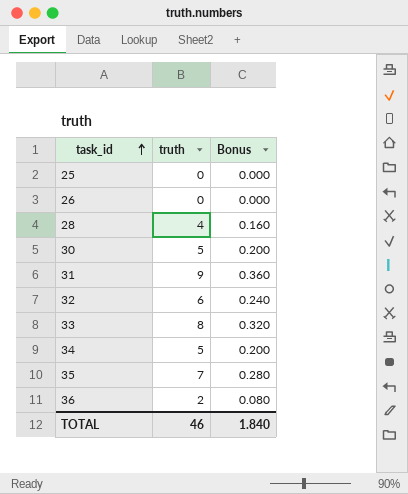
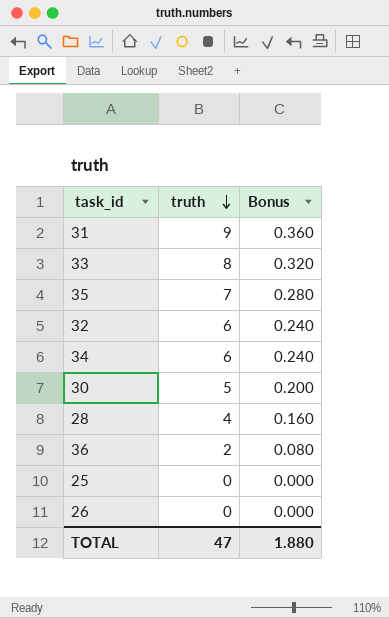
row order: task_id ascending -> truth descending
34 | truth: 5 -> 6
34 | Bonus: 0.200 -> 0.240
TOTAL | truth: 46 -> 47
TOTAL | Bonus: 1.840 -> 1.880

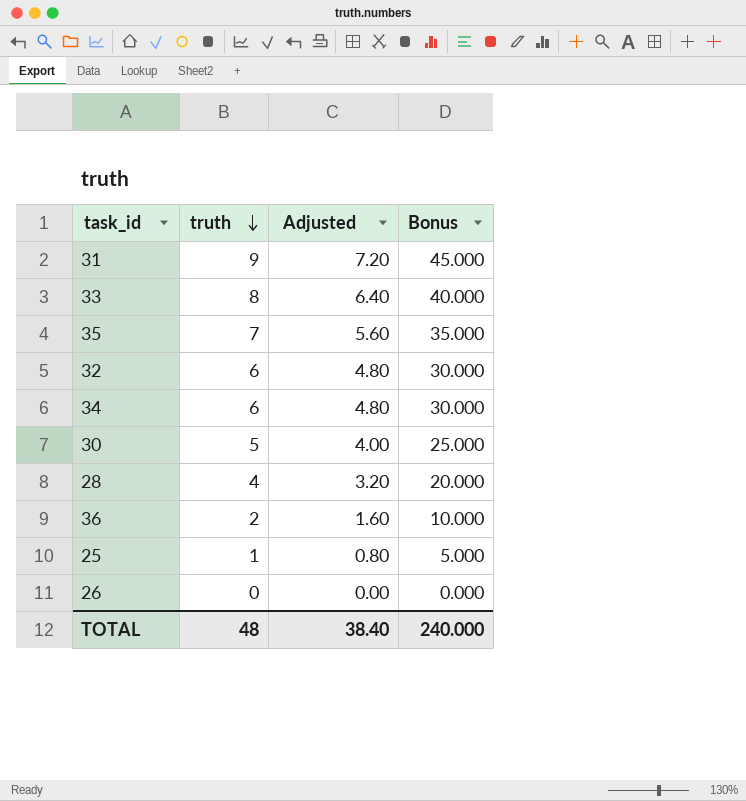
column Adjusted | formula: none -> [truth] * 0.8
column Bonus | formula: [truth] * 0.04 -> [truth] * 5
25 | truth: 0 -> 1
TOTAL | truth: 47 -> 48
TOTAL | Bonus: 1.880 -> 240.000

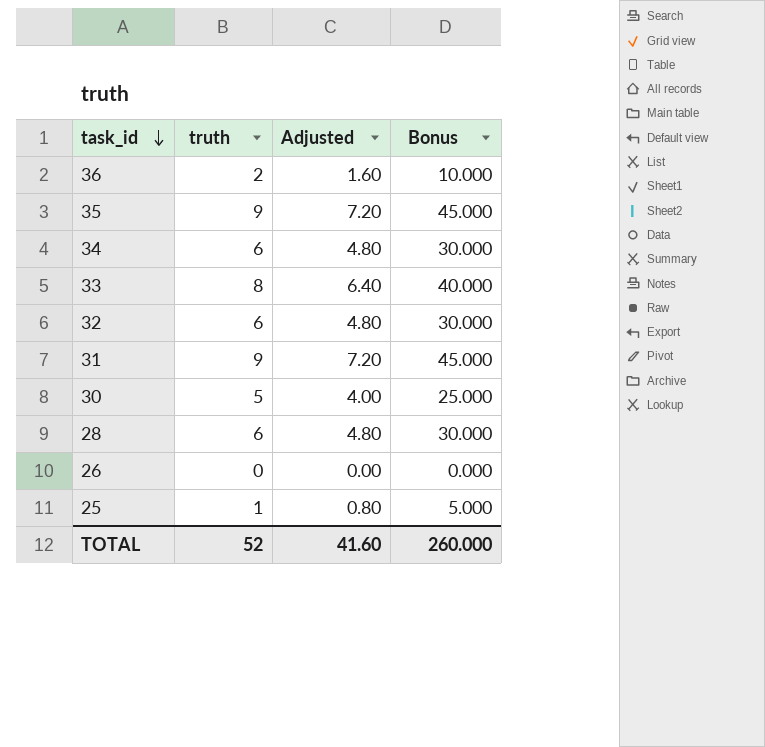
row order: truth descending -> task_id descending
35 | truth: 7 -> 9
35 | Adjusted: 5.60 -> 7.20
35 | Bonus: 35.000 -> 45.000
28 | truth: 4 -> 6
28 | Adjusted: 3.20 -> 4.80
28 | Bonus: 20.000 -> 30.000
TOTAL | truth: 48 -> 52
TOTAL | Adjusted: 38.40 -> 41.60
TOTAL | Bonus: 240.000 -> 260.000

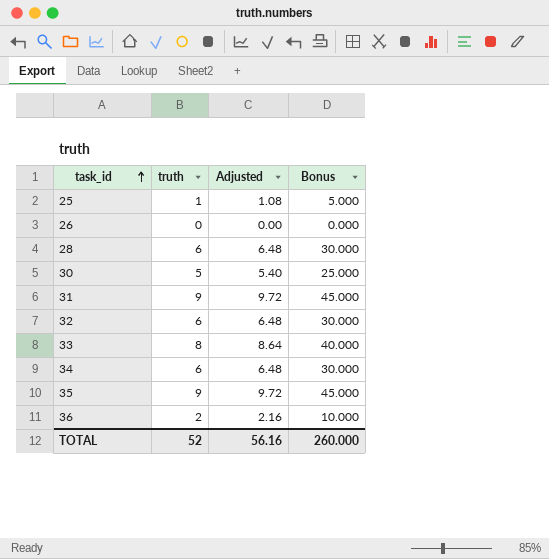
row order: task_id descending -> task_id ascending
column Adjusted | formula: [truth] * 0.8 -> [truth] * 1.08
TOTAL | Adjusted: 41.60 -> 56.16

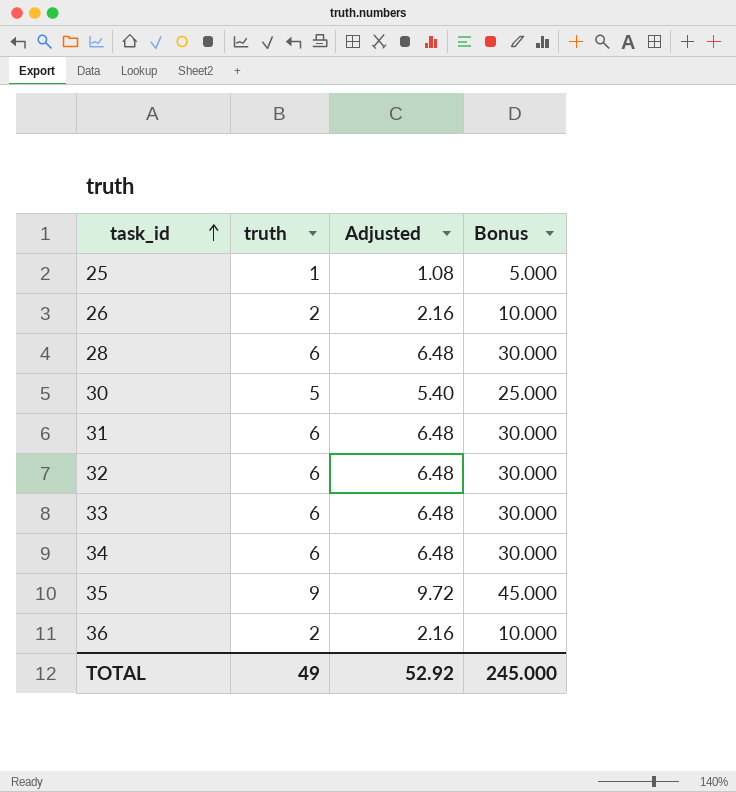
26 | truth: 0 -> 2
26 | Adjusted: 0.00 -> 2.16
26 | Bonus: 0.000 -> 10.000
31 | truth: 9 -> 6
31 | Adjusted: 9.72 -> 6.48
31 | Bonus: 45.000 -> 30.000
33 | truth: 8 -> 6
33 | Adjusted: 8.64 -> 6.48
33 | Bonus: 40.000 -> 30.000
TOTAL | truth: 52 -> 49
TOTAL | Adjusted: 56.16 -> 52.92
TOTAL | Bonus: 260.000 -> 245.000

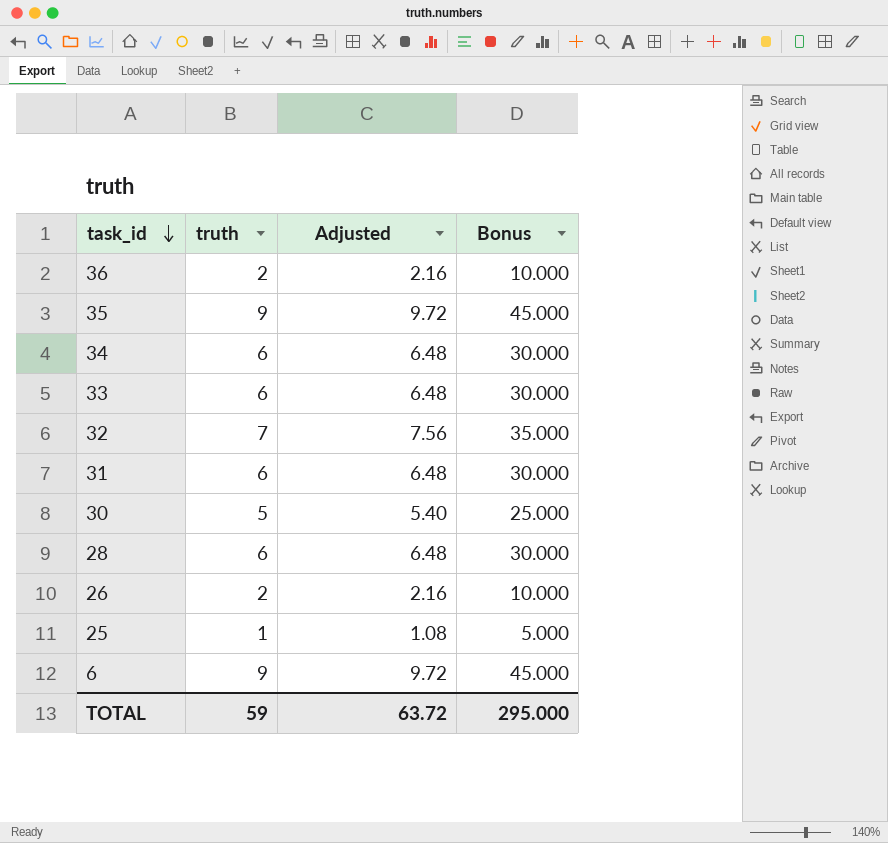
row order: task_id ascending -> task_id descending
32 | truth: 6 -> 7
32 | Adjusted: 6.48 -> 7.56
32 | Bonus: 30.000 -> 35.000
row 6: none -> 9 | 9.72 | 45.000
TOTAL | truth: 49 -> 59
TOTAL | Adjusted: 52.92 -> 63.72
TOTAL | Bonus: 245.000 -> 295.000

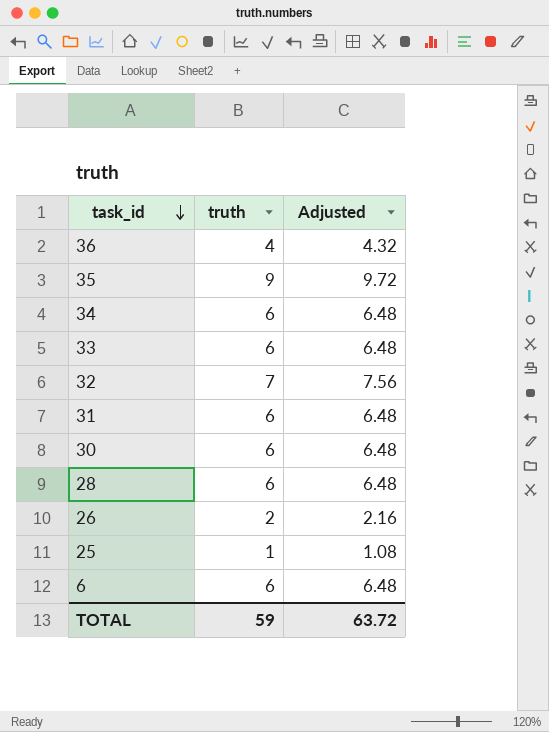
column Bonus | formula: [truth] * 5 -> none
36 | truth: 2 -> 4
36 | Adjusted: 2.16 -> 4.32
30 | truth: 5 -> 6
30 | Adjusted: 5.40 -> 6.48
6 | truth: 9 -> 6
6 | Adjusted: 9.72 -> 6.48

